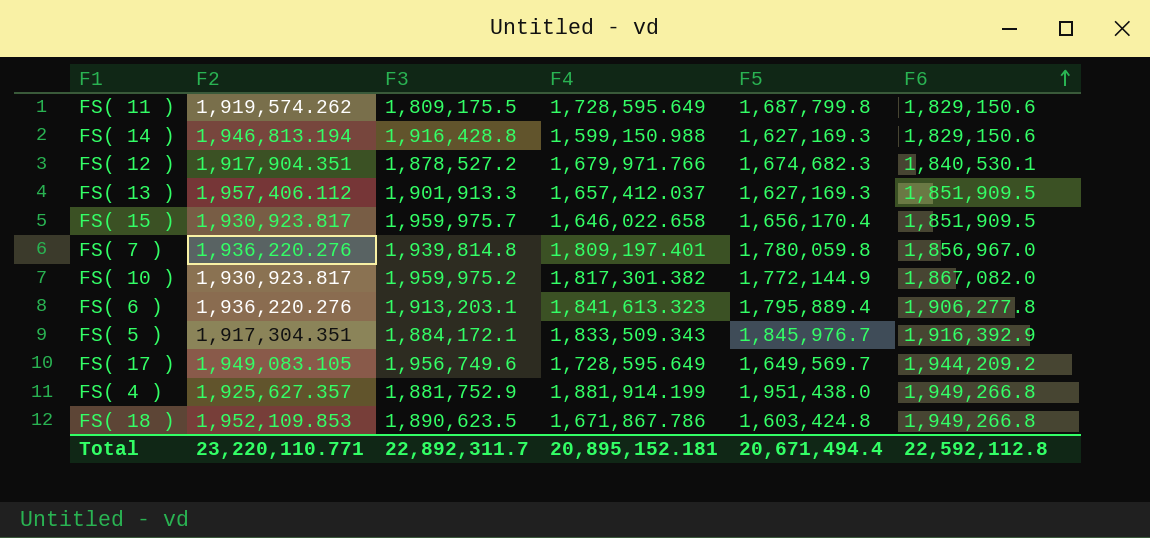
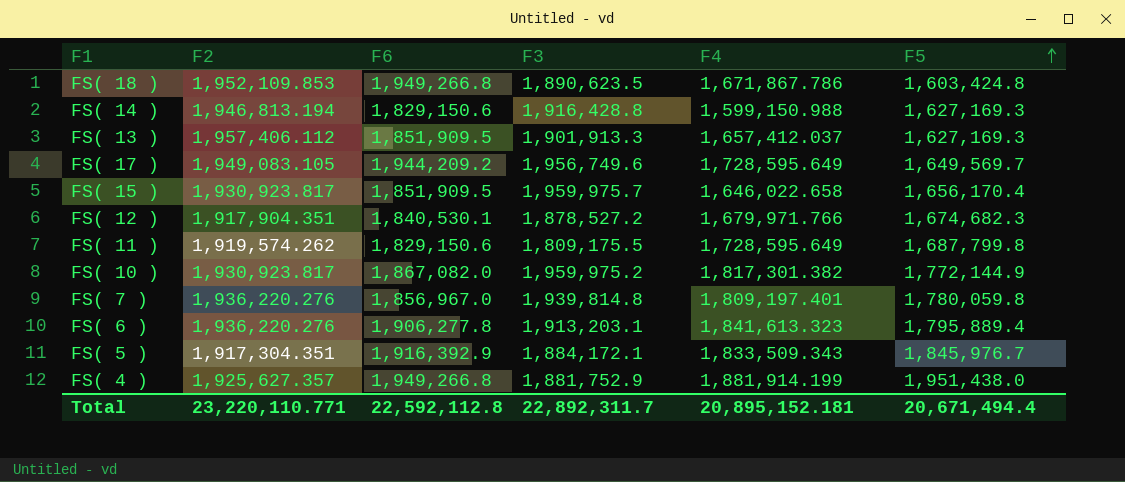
row order: F6 ascending -> F5 ascending
column F6 | position: 6 -> 3

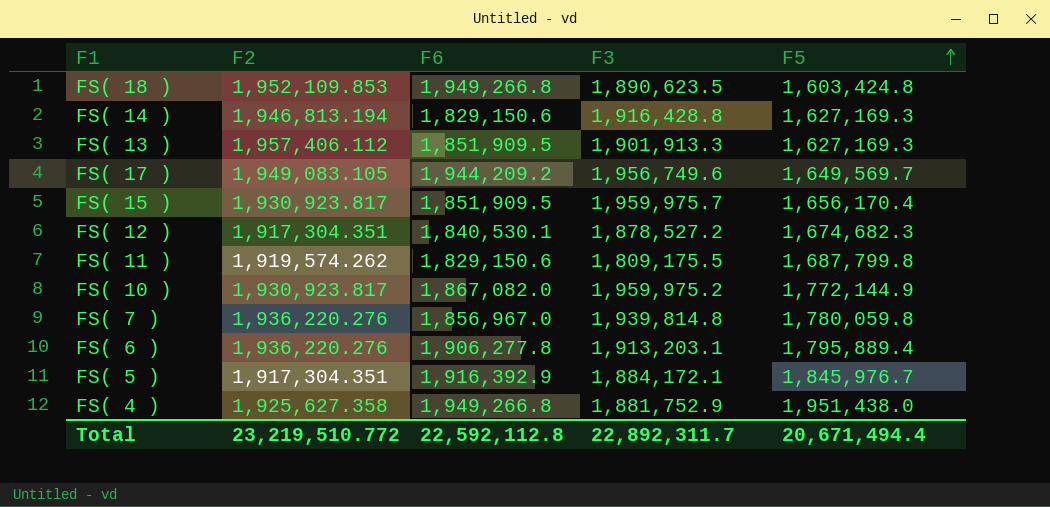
column F4 | position: 5 -> none
FS( 12 ) | F2: 1,917,904.351 -> 1,917,304.351
FS( 4 ) | F2: 1,925,627.357 -> 1,925,627.358
Total | F2: 23,220,110.771 -> 23,219,510.772

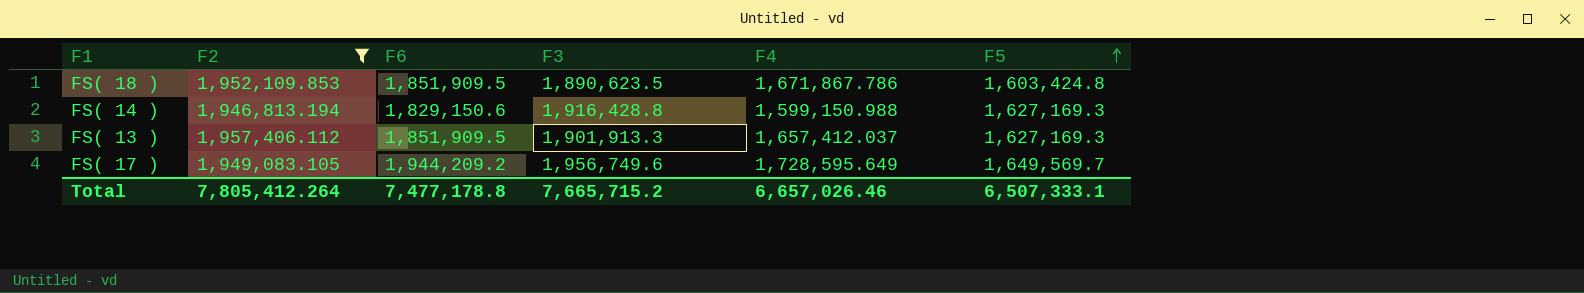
filter: none -> F2 >= 1,946,813.194
column F4 | position: none -> 5
FS( 18 ) | F6: 1,949,266.8 -> 1,851,909.5
Total | F2: 23,219,510.772 -> 7,805,412.264
Total | F6: 22,592,112.8 -> 7,477,178.8
Total | F3: 22,892,311.7 -> 7,665,715.2
Total | F5: 20,671,494.4 -> 6,507,333.1

